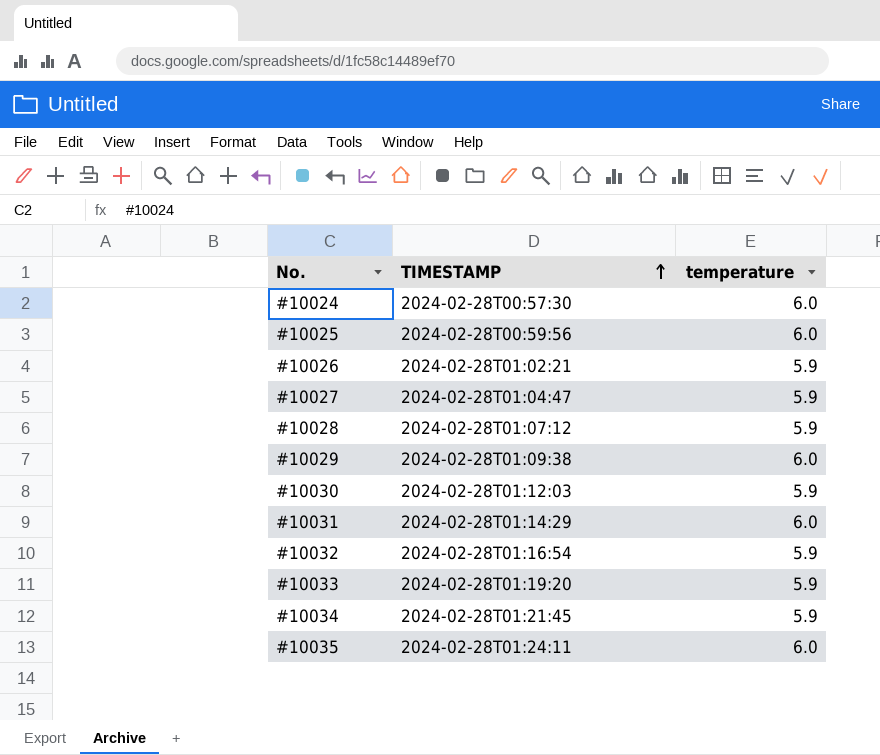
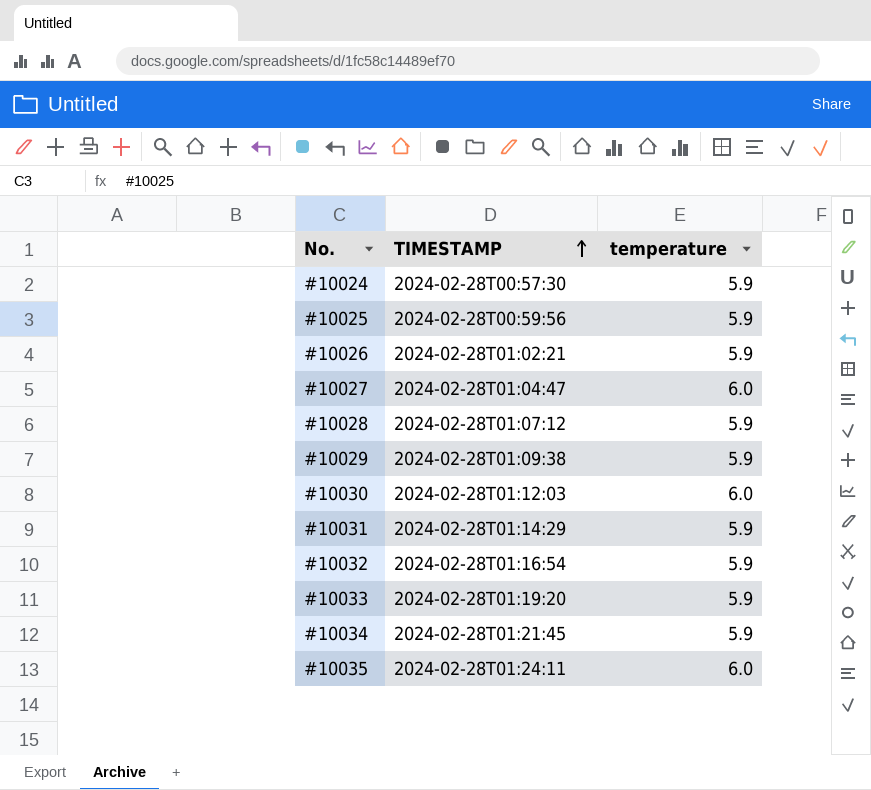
#10024 | temperature: 6.0 -> 5.9
#10025 | temperature: 6.0 -> 5.9
#10027 | temperature: 5.9 -> 6.0
#10029 | temperature: 6.0 -> 5.9
#10030 | temperature: 5.9 -> 6.0
#10031 | temperature: 6.0 -> 5.9

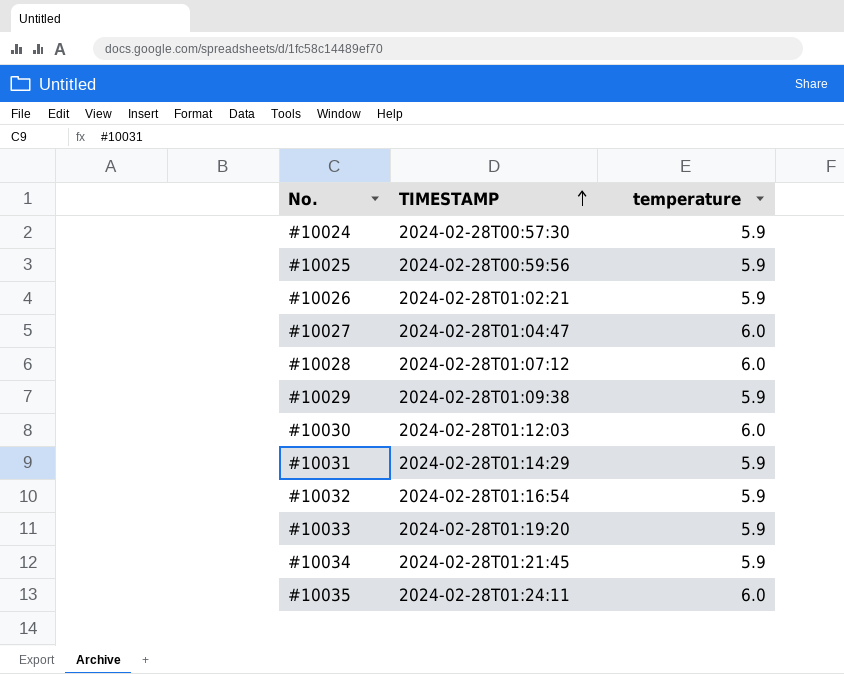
#10028 | temperature: 5.9 -> 6.0

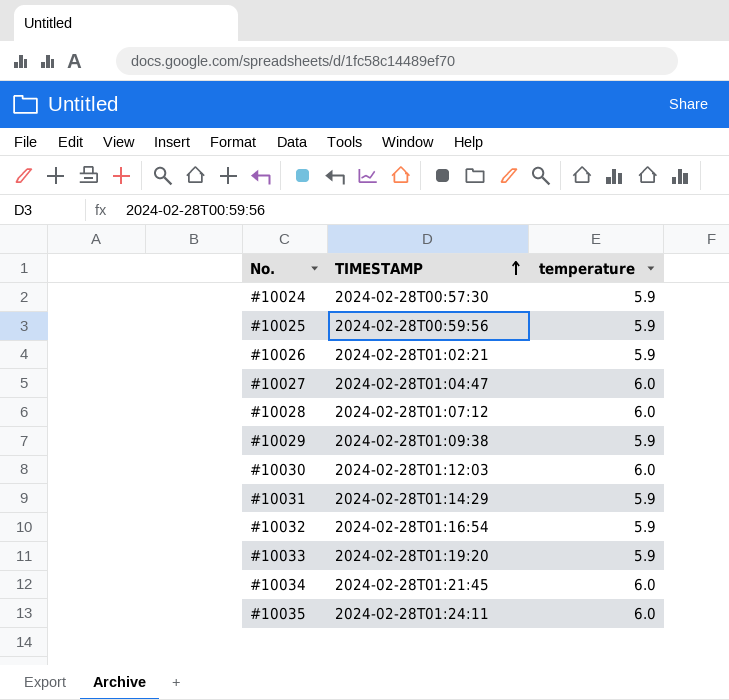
#10034 | temperature: 5.9 -> 6.0

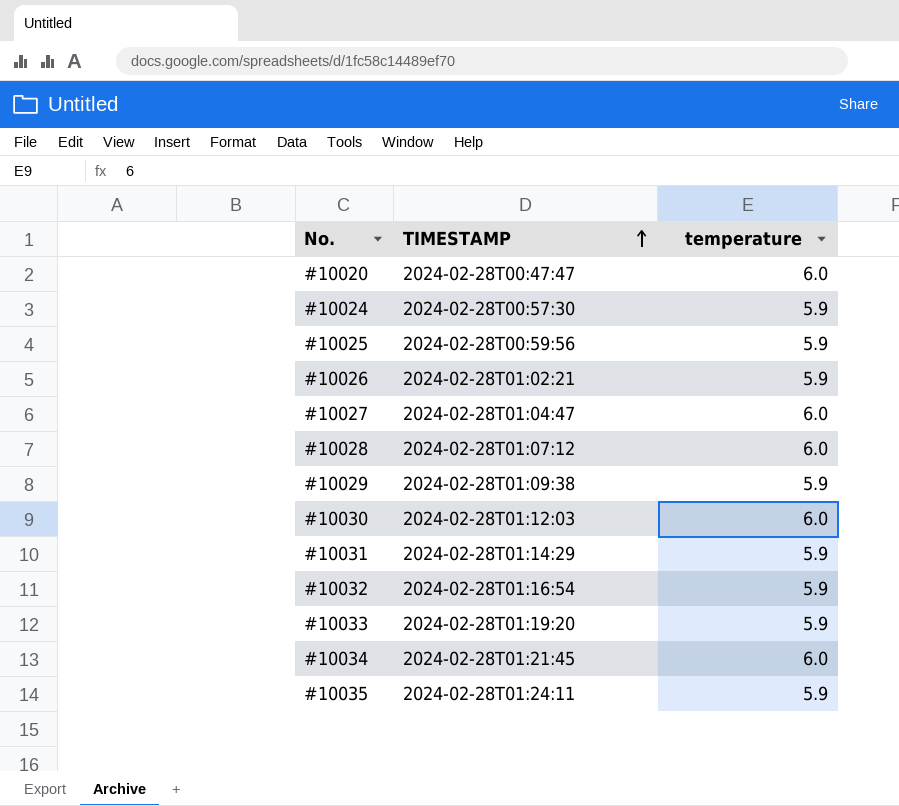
row #10020: none -> 2024-02-28T00:47:47 | 6.0
#10035 | temperature: 6.0 -> 5.9

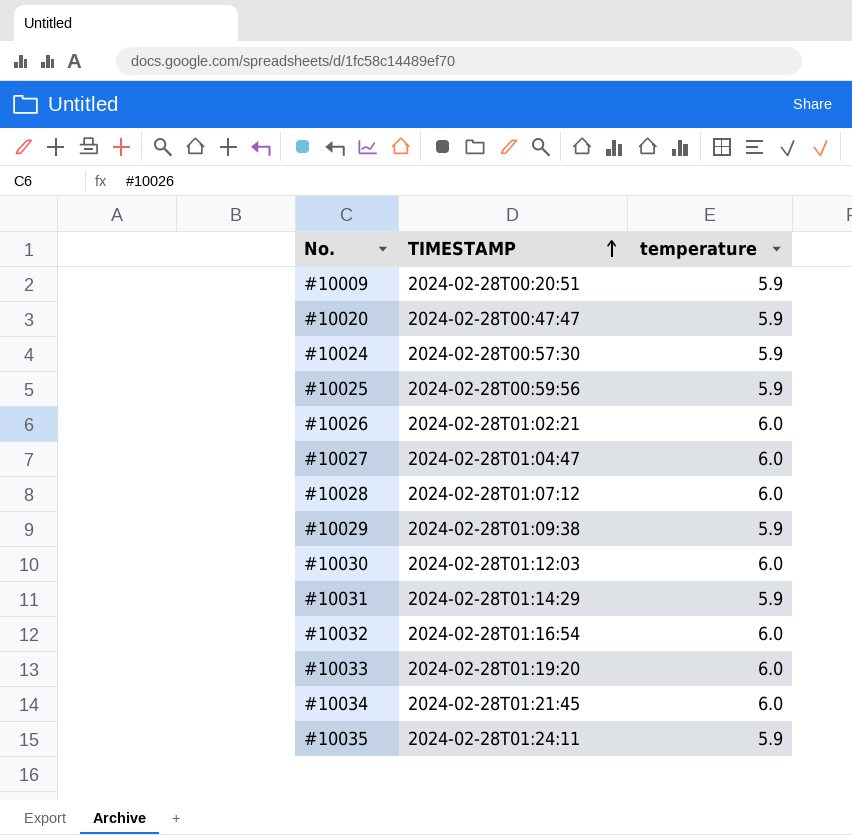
row #10009: none -> 2024-02-28T00:20:51 | 5.9
#10020 | temperature: 6.0 -> 5.9
#10026 | temperature: 5.9 -> 6.0
#10032 | temperature: 5.9 -> 6.0
#10033 | temperature: 5.9 -> 6.0

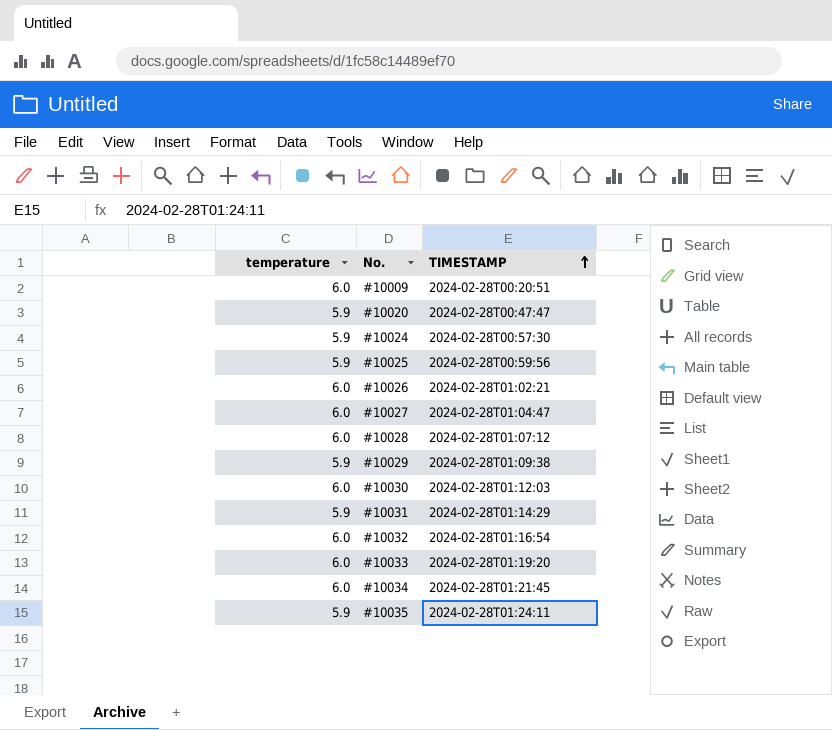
column temperature | position: 3 -> 1
#10009 | temperature: 5.9 -> 6.0

